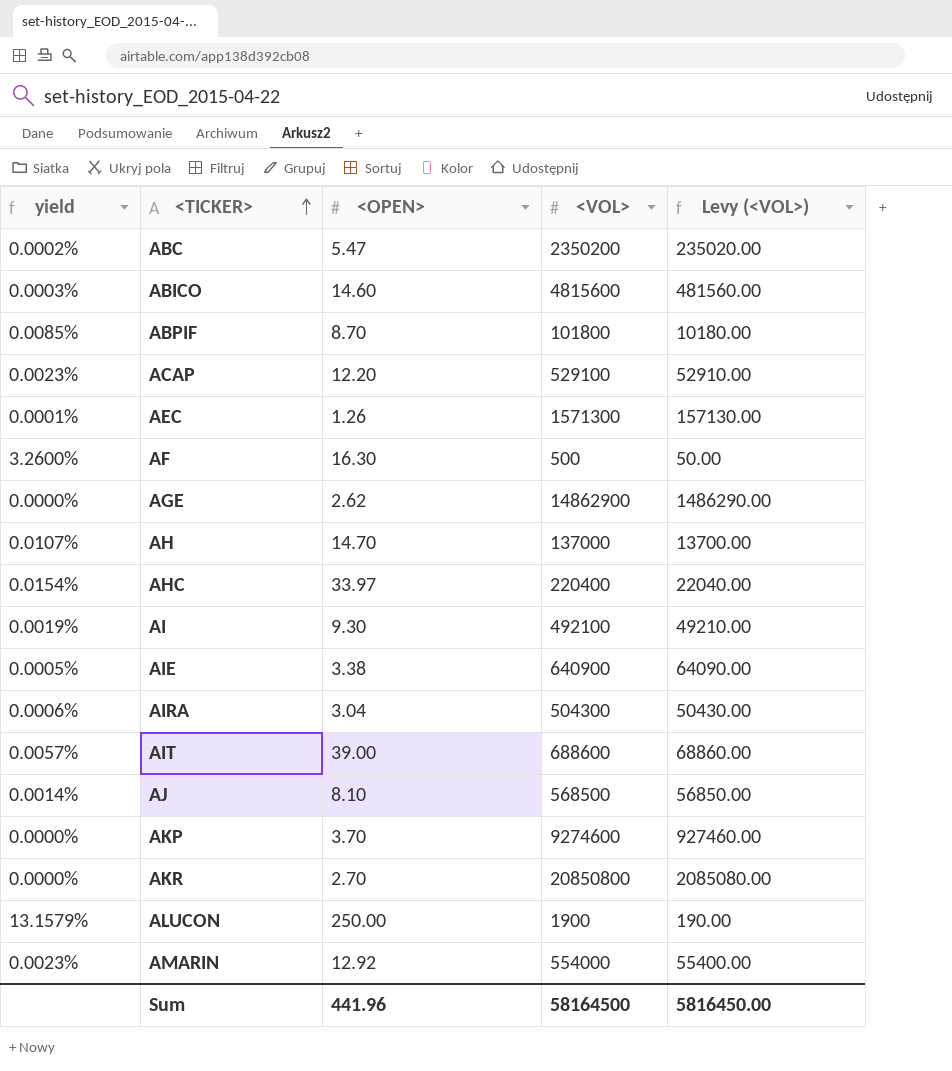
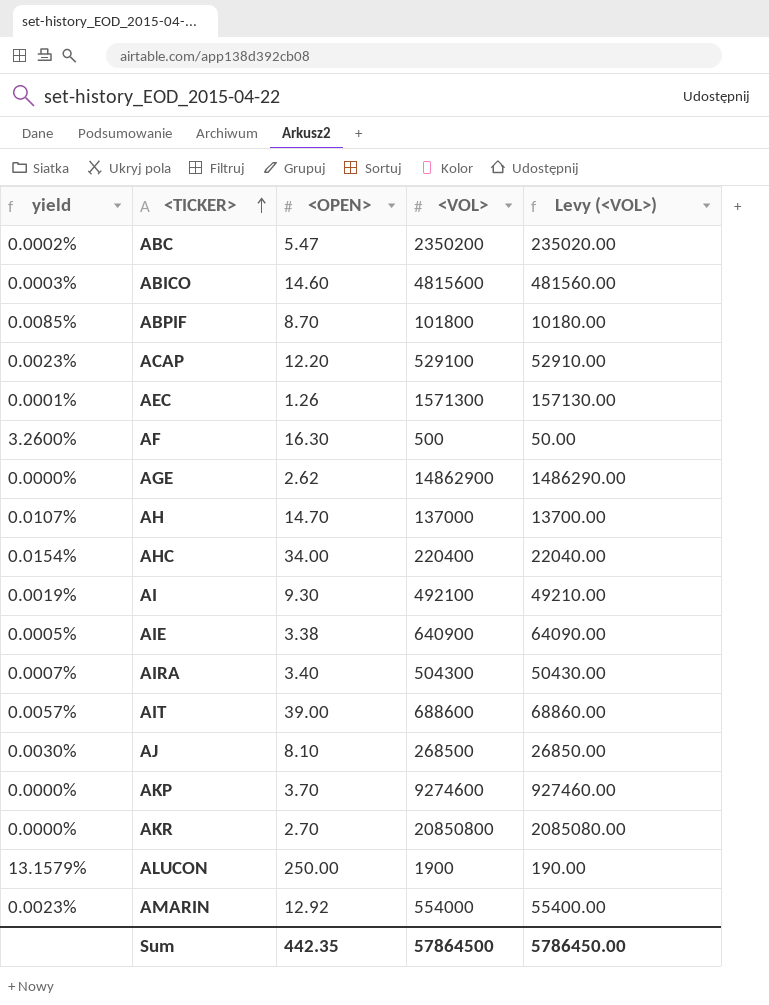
AHC | <OPEN>: 33.97 -> 34.00
AIRA | yield: 0.0006% -> 0.0007%
AIRA | <OPEN>: 3.04 -> 3.40
AJ | yield: 0.0014% -> 0.0030%
AJ | <VOL>: 568500 -> 268500
AJ | Levy (<VOL>): 56850.00 -> 26850.00
Sum | <OPEN>: 441.96 -> 442.35
Sum | <VOL>: 58164500 -> 57864500
Sum | Levy (<VOL>): 5816450.00 -> 5786450.00

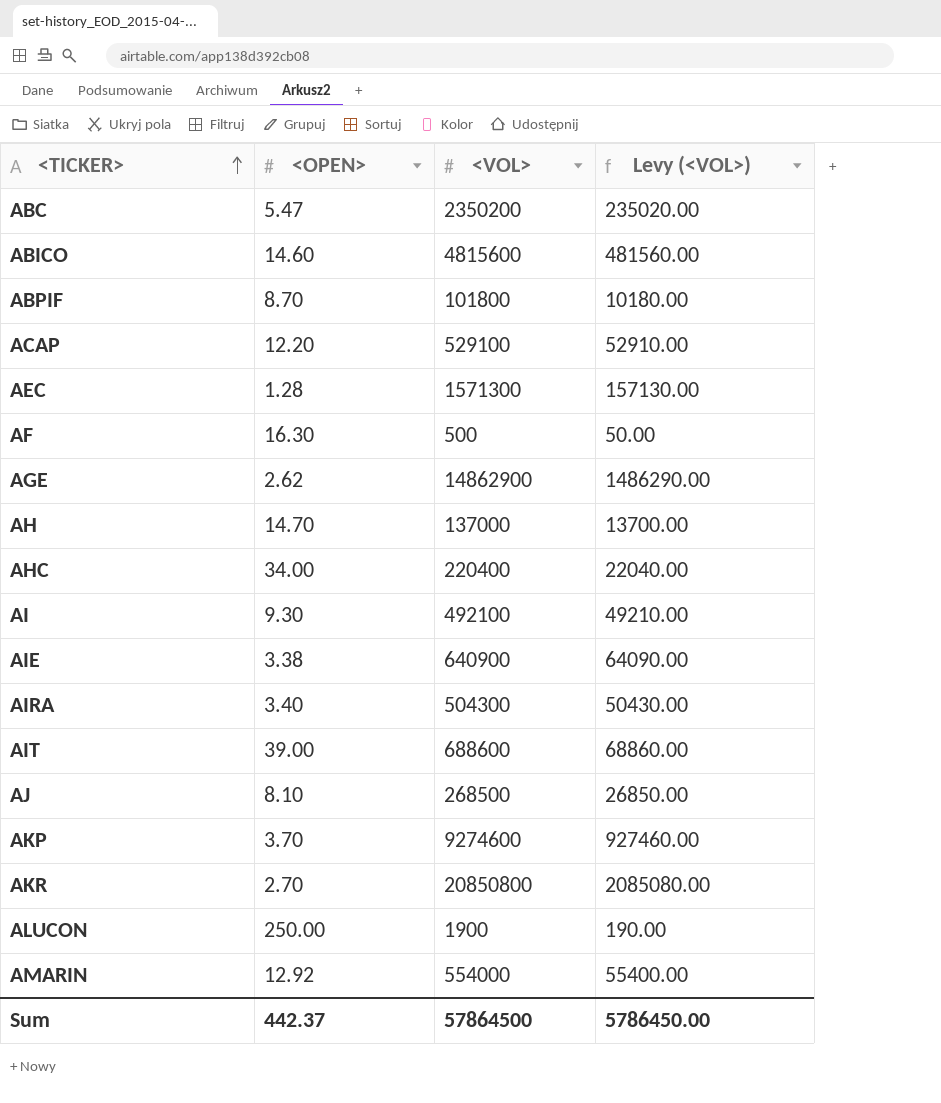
column yield | formula: [<OPEN>] / [<VOL>] -> none
AEC | <OPEN>: 1.26 -> 1.28
Sum | <OPEN>: 442.35 -> 442.37

